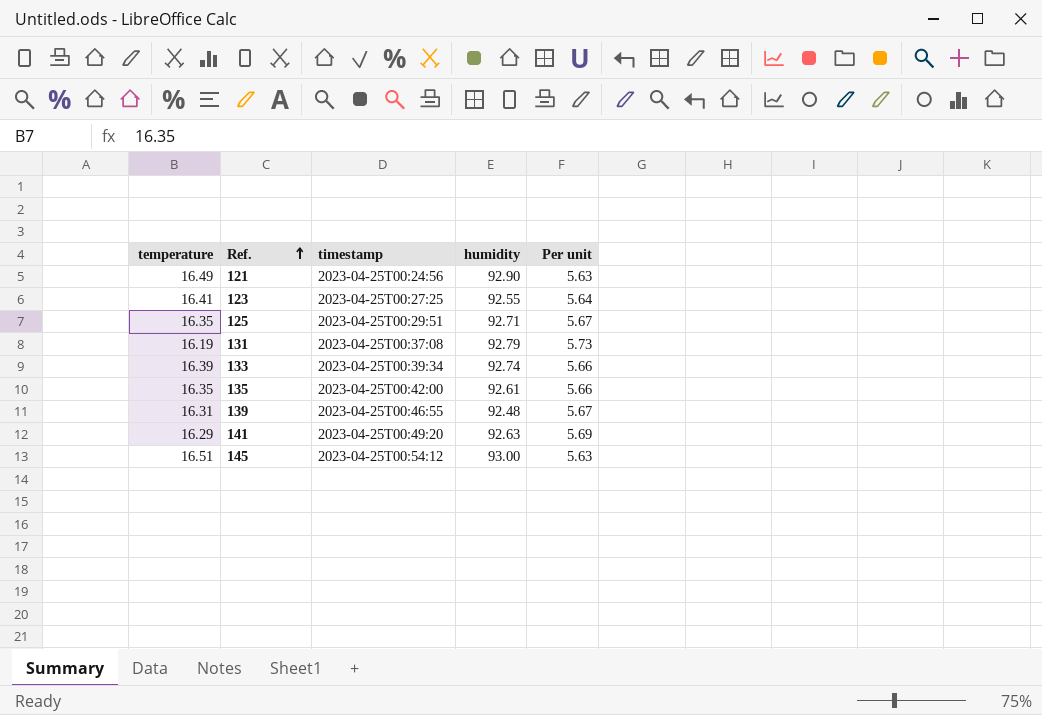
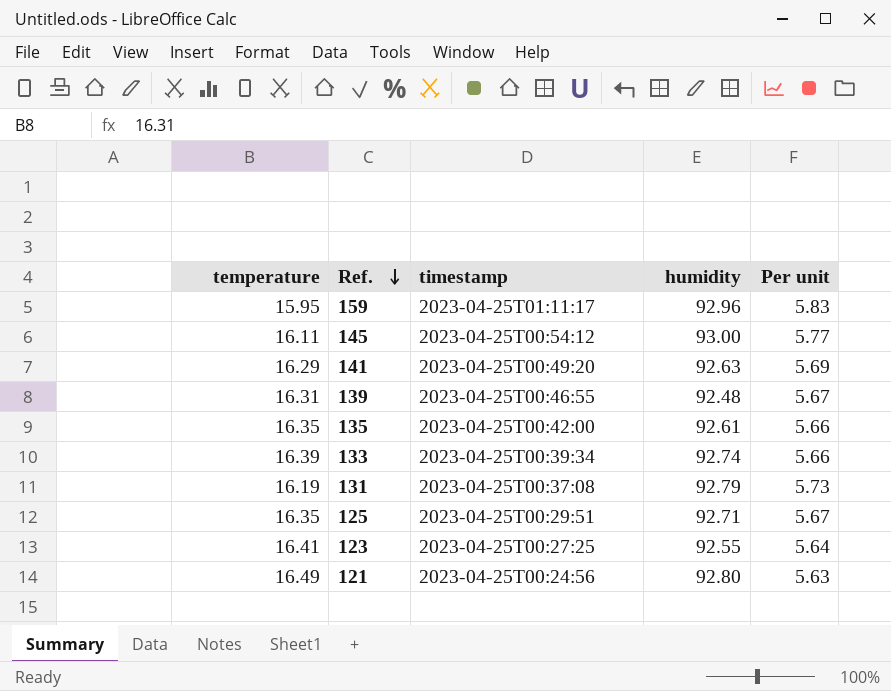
row order: Ref. ascending -> Ref. descending
row 159: none -> 15.95 | 2023-04-25T01:11:17 | 92.96 | 5.83
145 | temperature: 16.51 -> 16.11
145 | Per unit: 5.63 -> 5.77
121 | humidity: 92.90 -> 92.80

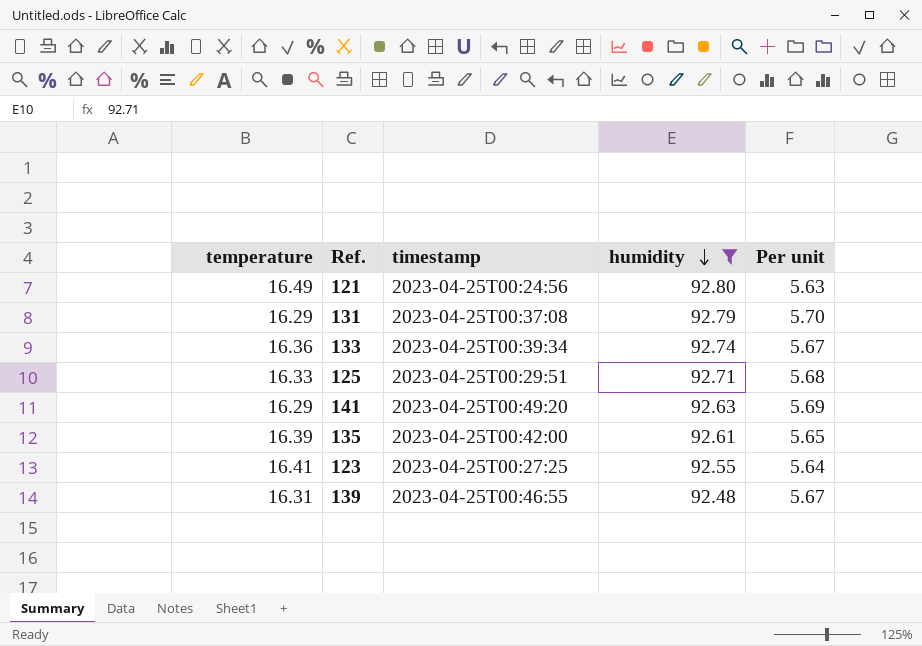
filter: none -> humidity <= 92.80
row order: Ref. descending -> humidity descending
131 | temperature: 16.19 -> 16.29
131 | Per unit: 5.73 -> 5.70
133 | temperature: 16.39 -> 16.36
133 | Per unit: 5.66 -> 5.67
125 | temperature: 16.35 -> 16.33
125 | Per unit: 5.67 -> 5.68
135 | temperature: 16.35 -> 16.39
135 | Per unit: 5.66 -> 5.65

